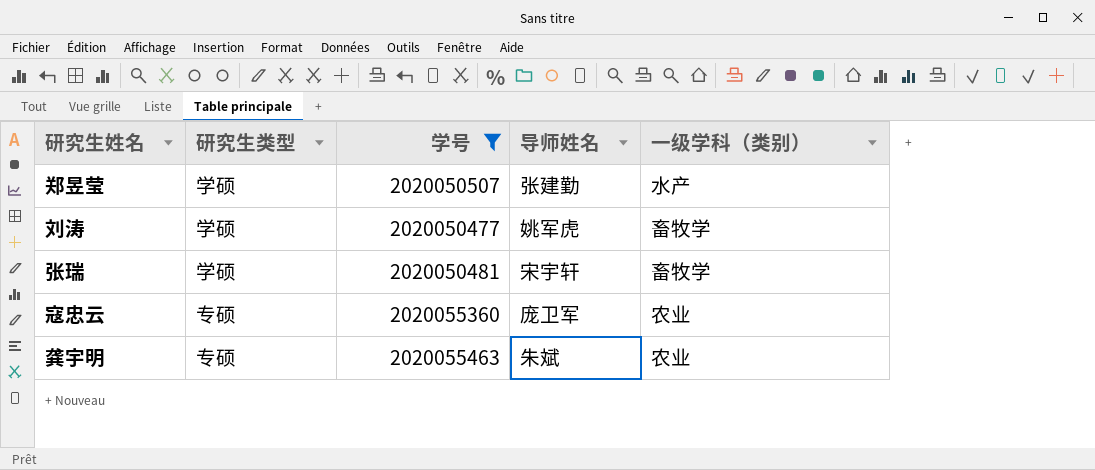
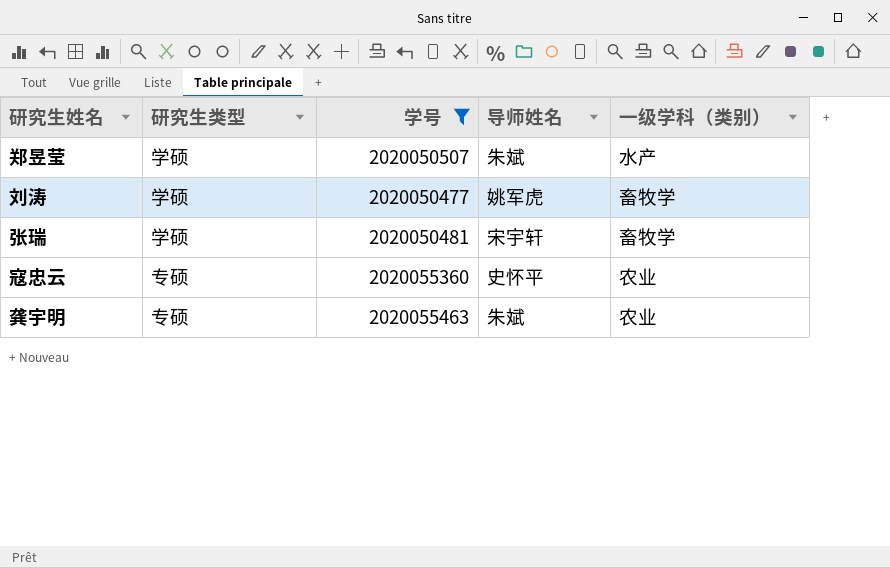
郑昱莹 | 导师姓名: 张建勤 -> 朱斌
寇忠云 | 导师姓名: 庞卫军 -> 史怀平

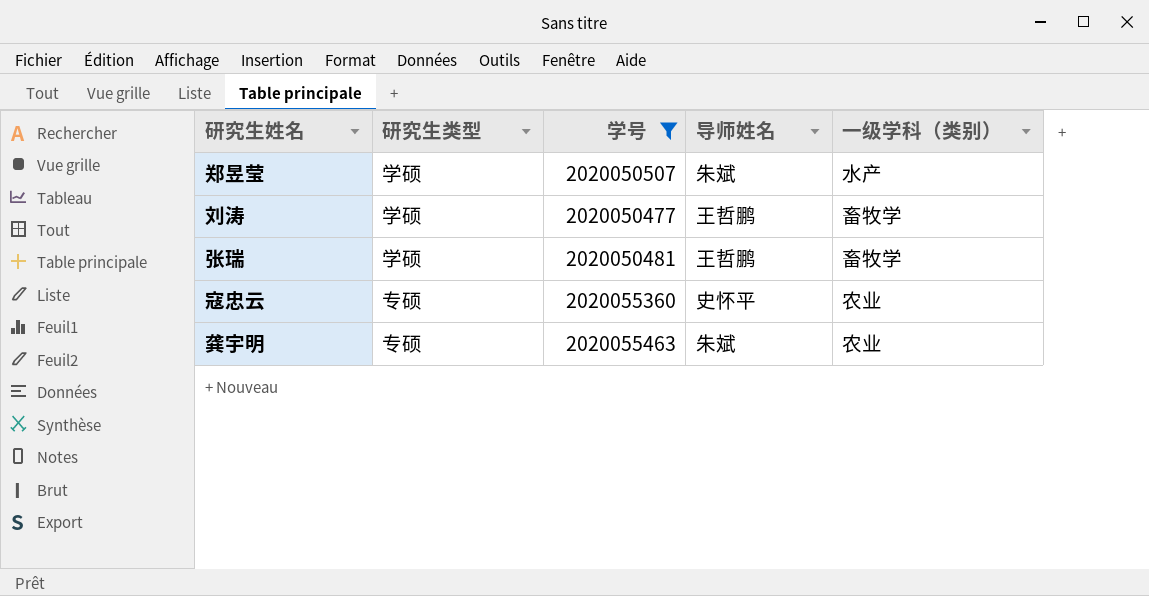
刘涛 | 导师姓名: 姚军虎 -> 王哲鹏
张瑞 | 导师姓名: 宋宇轩 -> 王哲鹏

